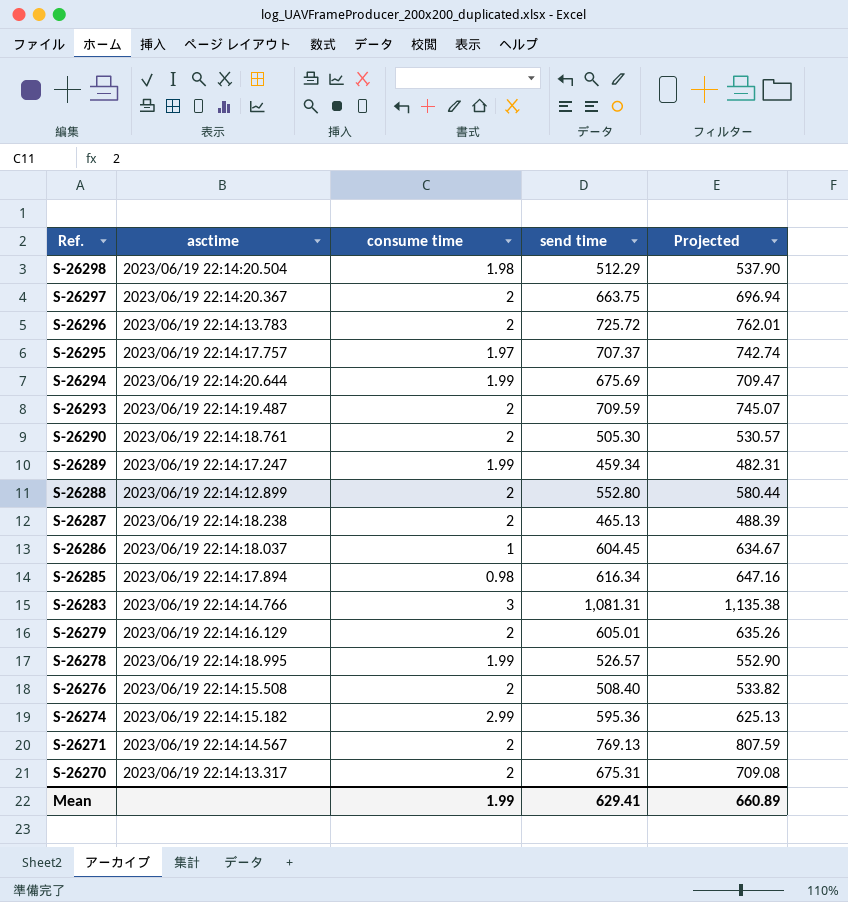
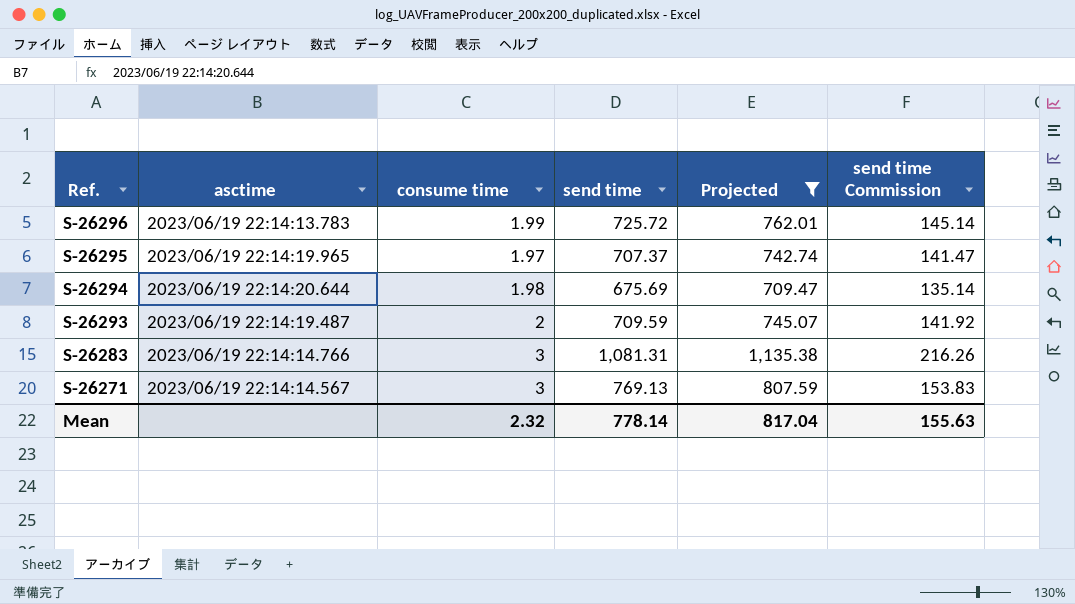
filter: none -> Projected >= 709.47
column send time Commission | formula: none -> [send time] * 0.2
S-26296 | consume time: 2 -> 1.99
S-26295 | asctime: 2023/06/19 22:14:17.757 -> 2023/06/19 22:14:19.965
S-26294 | consume time: 1.99 -> 1.98
S-26271 | consume time: 2 -> 3
Mean | consume time: 1.99 -> 2.32
Mean | send time: 629.41 -> 778.14
Mean | Projected: 660.89 -> 817.04

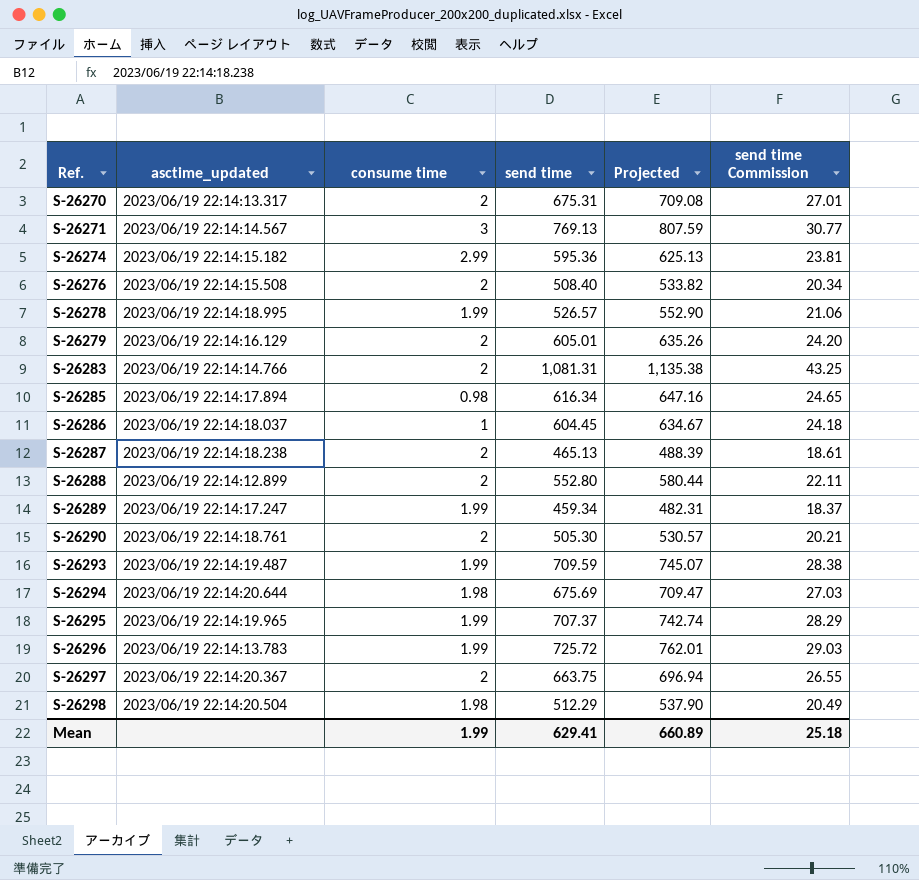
filter: Projected >= 709.47 -> none
row order: Ref. descending -> Ref. ascending
column name: asctime -> asctime_updated
column send time Commission | formula: [send time] * 0.2 -> [send time] * 0.04
S-26283 | consume time: 3 -> 2
S-26293 | consume time: 2 -> 1.99
S-26295 | consume time: 1.97 -> 1.99
Mean | consume time: 2.32 -> 1.99
Mean | send time: 778.14 -> 629.41
Mean | Projected: 817.04 -> 660.89
Mean | send time Commission: 155.63 -> 25.18

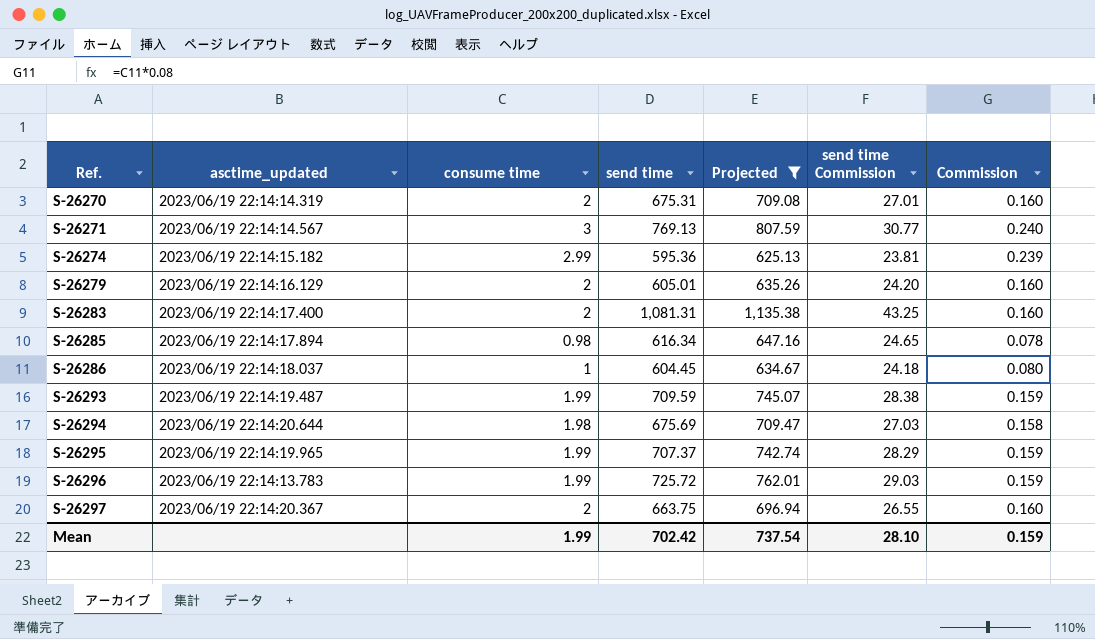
filter: none -> Projected >= 625.13
column Commission | formula: none -> [consume time] * 0.08
S-26270 | asctime_updated: 2023/06/19 22:14:13.317 -> 2023/06/19 22:14:14.319
S-26283 | asctime_updated: 2023/06/19 22:14:14.766 -> 2023/06/19 22:14:17.400
Mean | send time: 629.41 -> 702.42
Mean | Projected: 660.89 -> 737.54
Mean | send time Commission: 25.18 -> 28.10

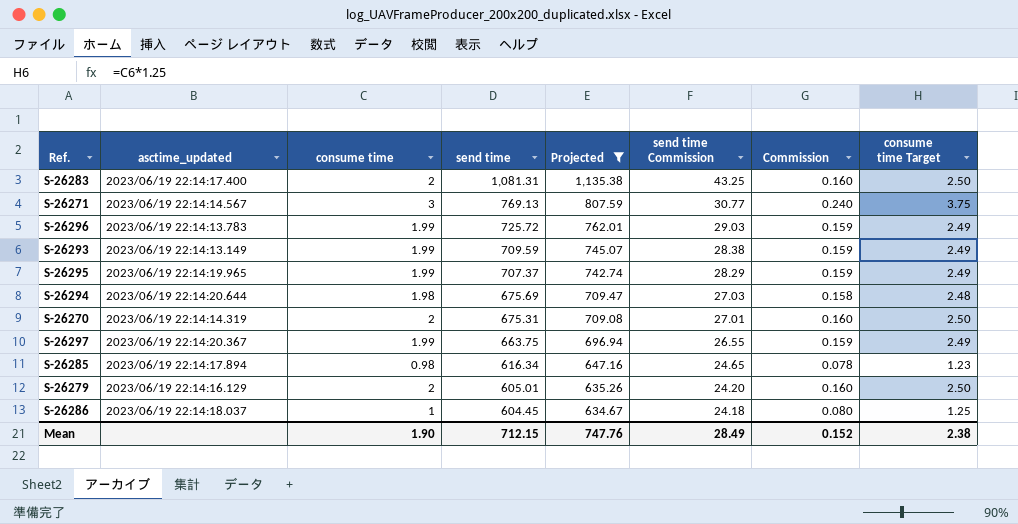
row order: Ref. ascending -> send time descending
column consume time Target | formula: none -> [consume time] * 1.25
row S-26274: 2023/06/19 22:14:15.182 | 2.99 | 595.36 | 625.13 | 23.81 | 0.239 -> none
S-26293 | asctime_updated: 2023/06/19 22:14:19.487 -> 2023/06/19 22:14:13.149
S-26297 | consume time: 2 -> 1.99
S-26297 | Commission: 0.160 -> 0.159
Mean | consume time: 1.99 -> 1.90
Mean | send time: 702.42 -> 712.15
Mean | Projected: 737.54 -> 747.76
Mean | send time Commission: 28.10 -> 28.49
Mean | Commission: 0.159 -> 0.152

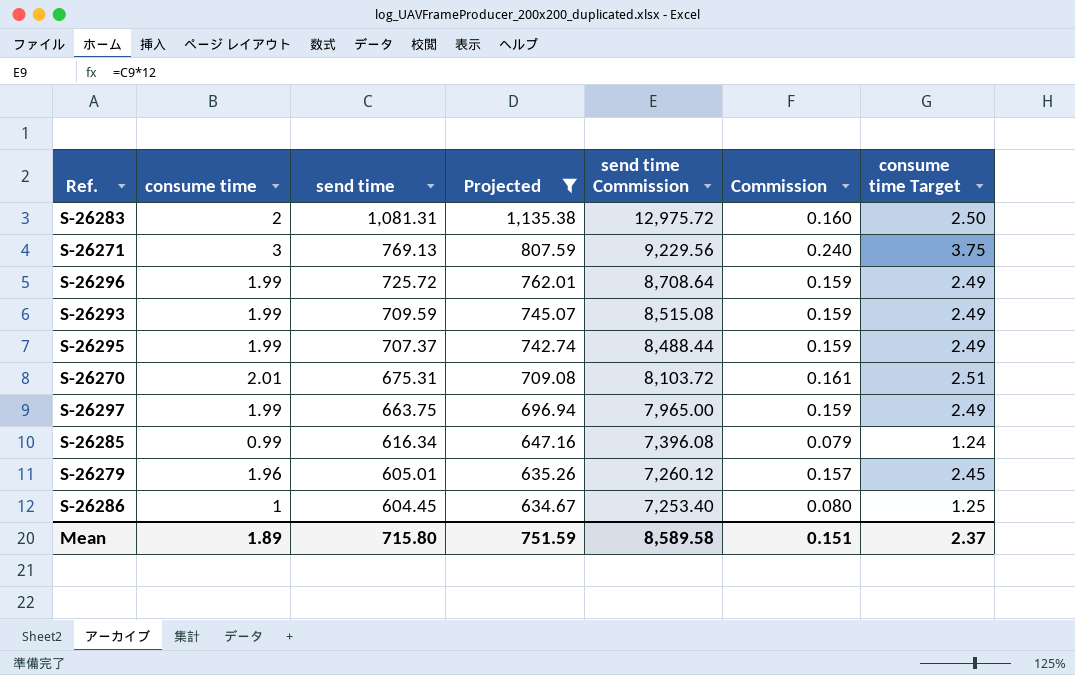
column asctime_updated | position: 2 -> none
column send time Commission | formula: [send time] * 0.04 -> [send time] * 12
row S-26294: 2023/06/19 22:14:20.644 | 1.98 | 675.69 | 709.47 | 27.03 | 0.158 | 2.48 -> none
S-26270 | consume time: 2 -> 2.01
S-26270 | Commission: 0.160 -> 0.161
S-26270 | consume time Target: 2.50 -> 2.51
S-26285 | consume time: 0.98 -> 0.99
S-26285 | Commission: 0.078 -> 0.079
S-26285 | consume time Target: 1.23 -> 1.24
S-26279 | consume time: 2 -> 1.96
S-26279 | Commission: 0.160 -> 0.157
S-26279 | consume time Target: 2.50 -> 2.45
Mean | consume time: 1.90 -> 1.89
Mean | send time: 712.15 -> 715.80
Mean | Projected: 747.76 -> 751.59
Mean | send time Commission: 28.49 -> 8,589.58
Mean | Commission: 0.152 -> 0.151
Mean | consume time Target: 2.38 -> 2.37

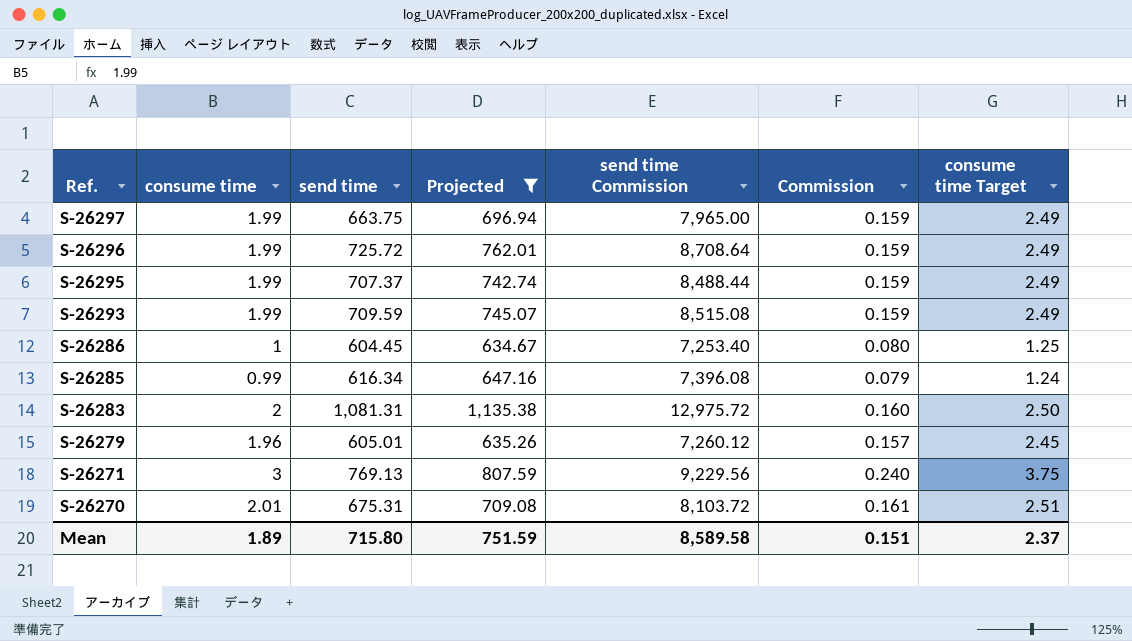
row order: send time descending -> Ref. descending

